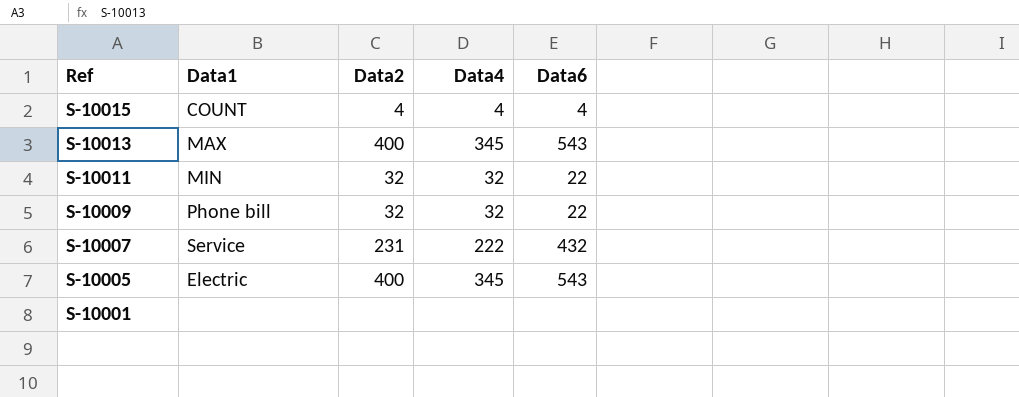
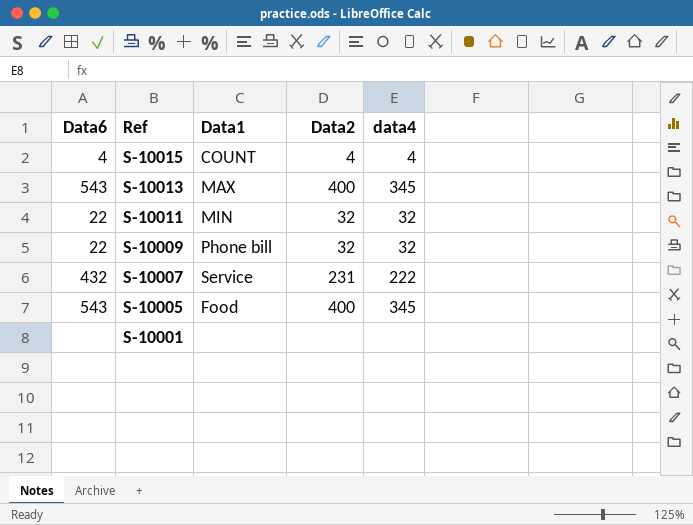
column Data6 | position: 5 -> 1
column name: Data4 -> data4
S-10005 | Data1: Electric -> Food

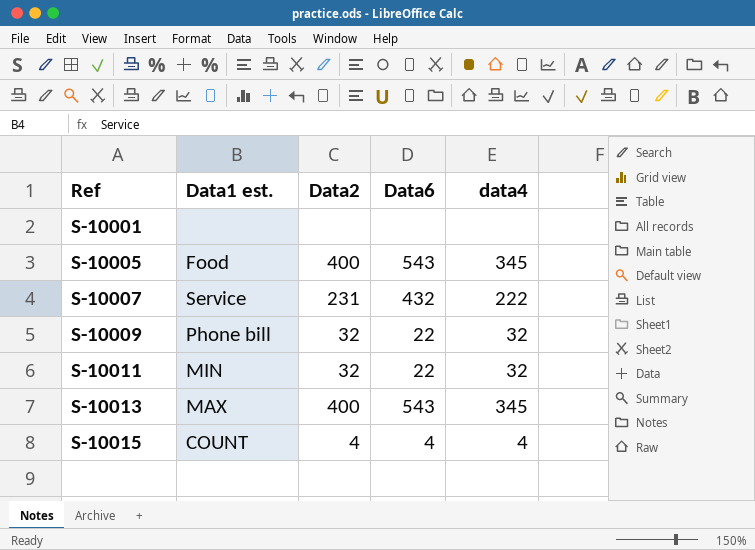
row order: Ref descending -> Ref ascending
column name: Data1 -> Data1 est.
column Data6 | position: 1 -> 4

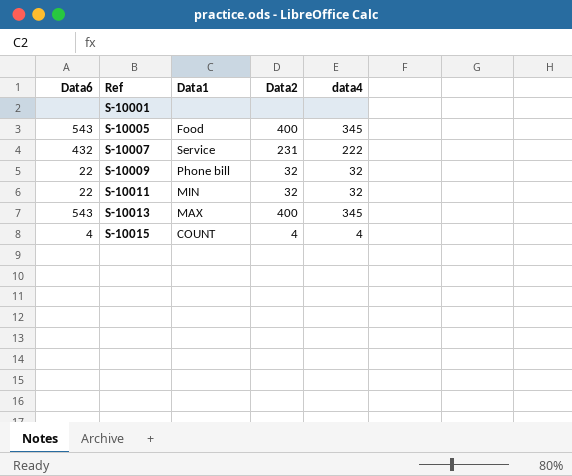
column Data6 | position: 4 -> 1
column name: Data1 est. -> Data1

